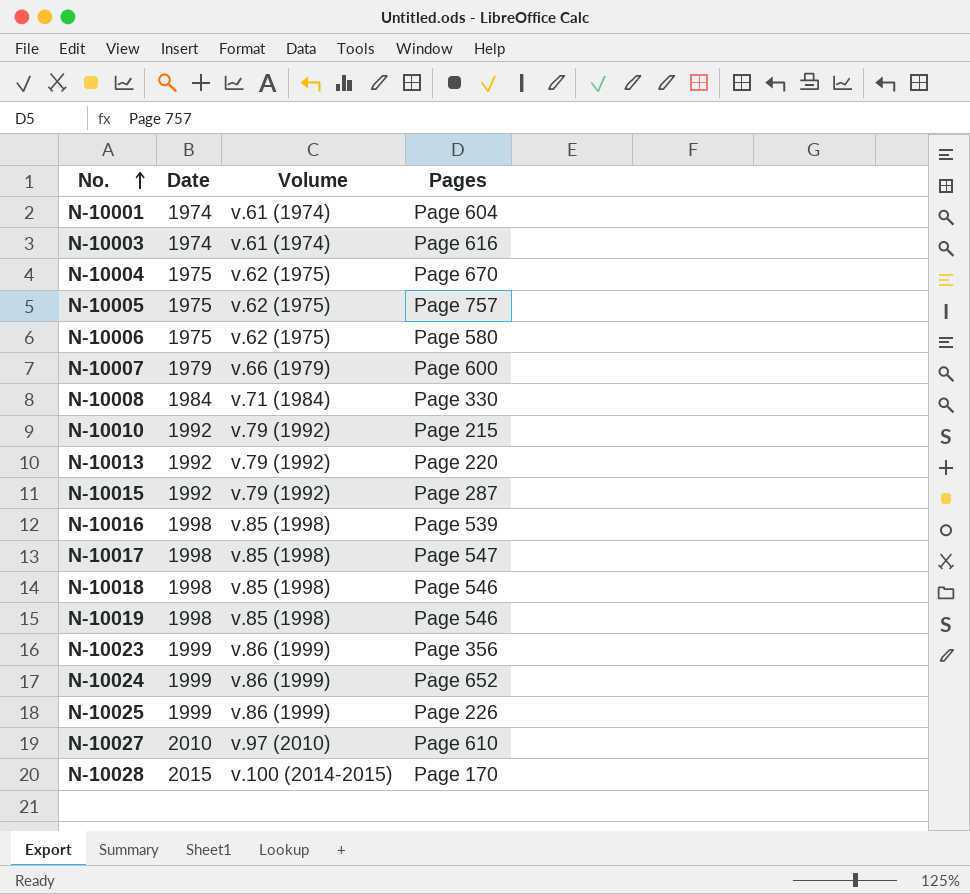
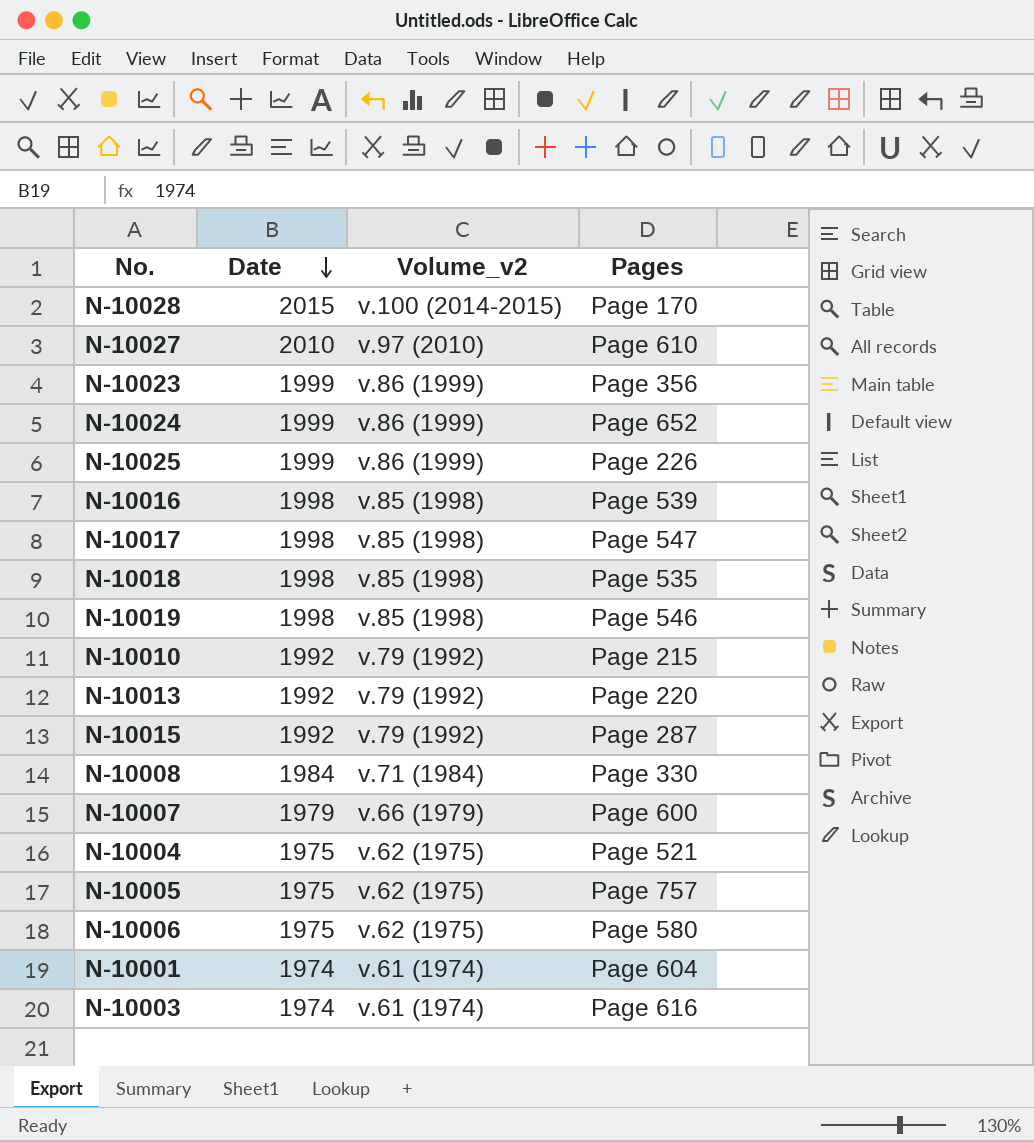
row order: No. ascending -> Date descending
column name: Volume -> Volume_v2
N-10018 | Pages: Page 546 -> Page 535
N-10004 | Pages: Page 670 -> Page 521

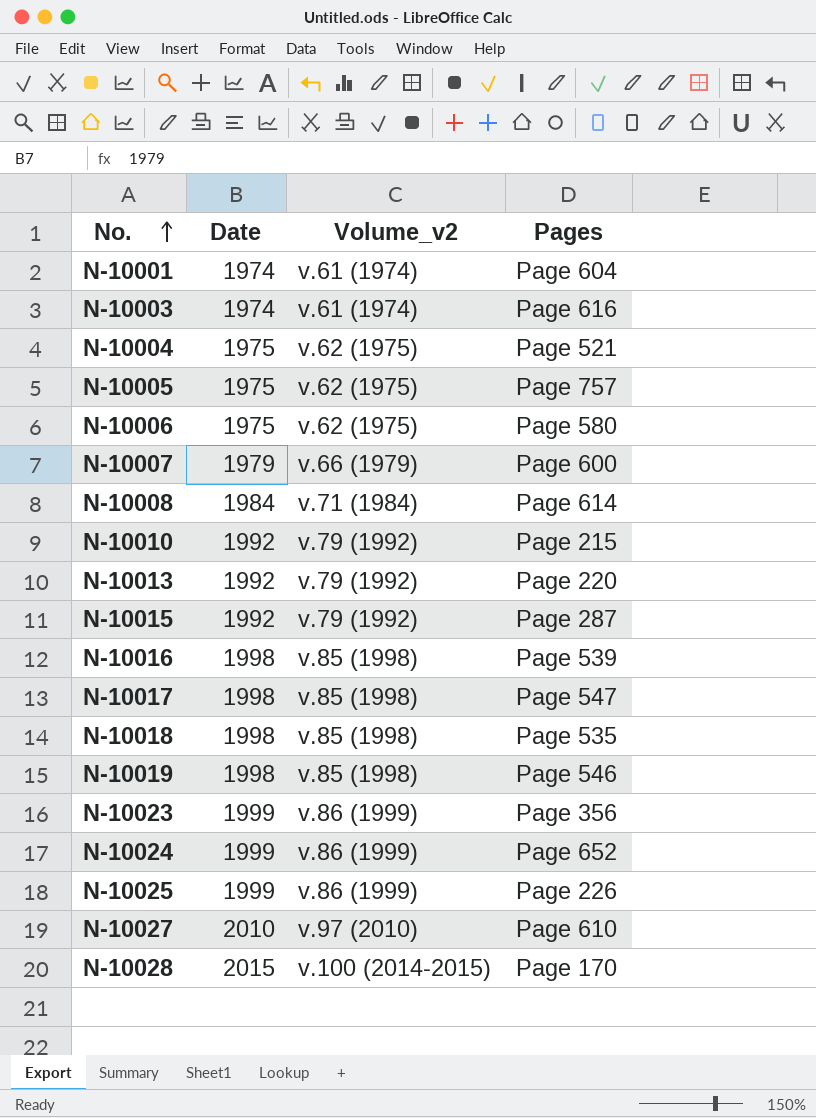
row order: Date descending -> No. ascending
N-10008 | Pages: Page 330 -> Page 614

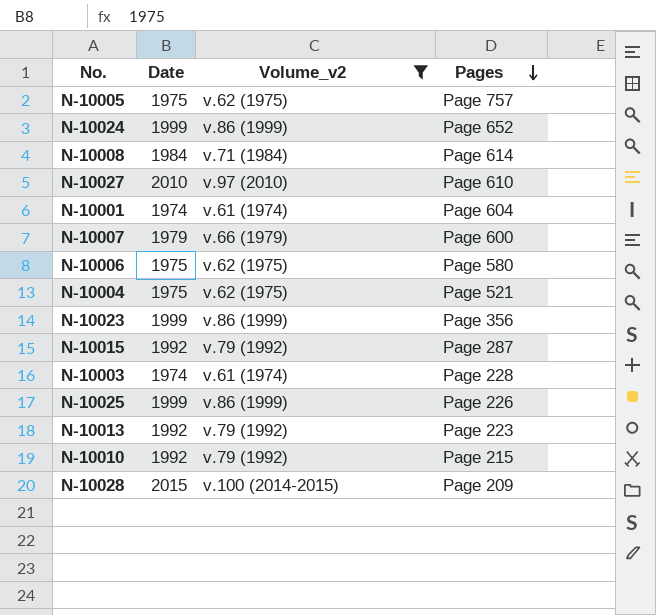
filter: none -> Volume_v2 != v.85 (1998)
row order: No. ascending -> Pages descending
N-10003 | Pages: Page 616 -> Page 228
N-10013 | Pages: Page 220 -> Page 223
N-10028 | Pages: Page 170 -> Page 209

